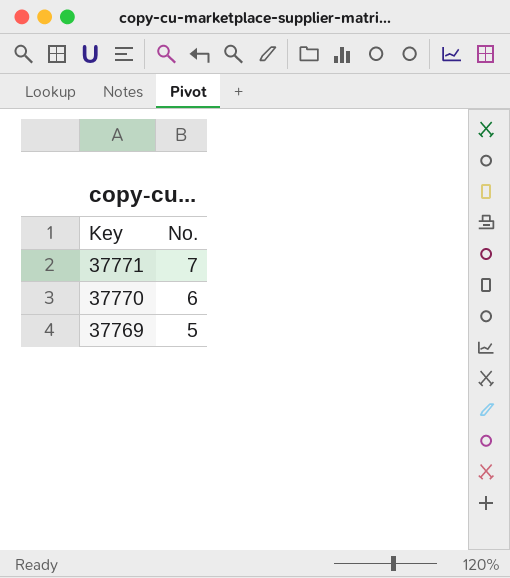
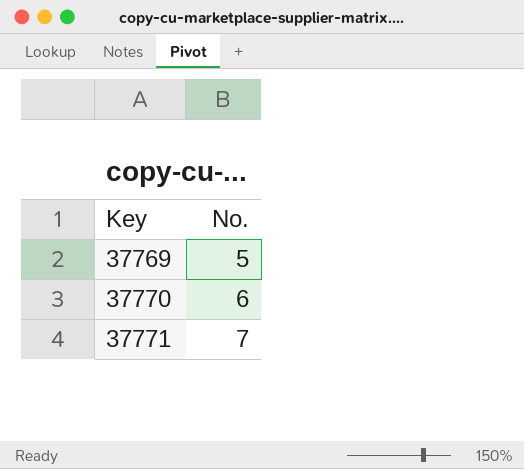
row order: Key descending -> Key ascending

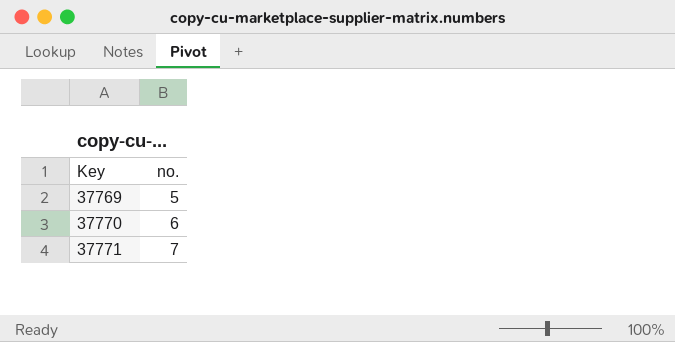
column name: No. -> no.

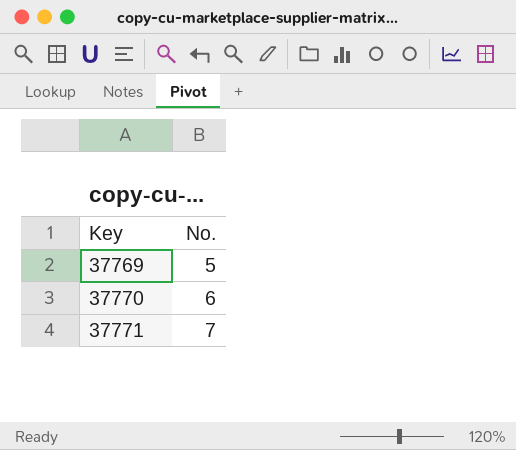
column name: no. -> No.

